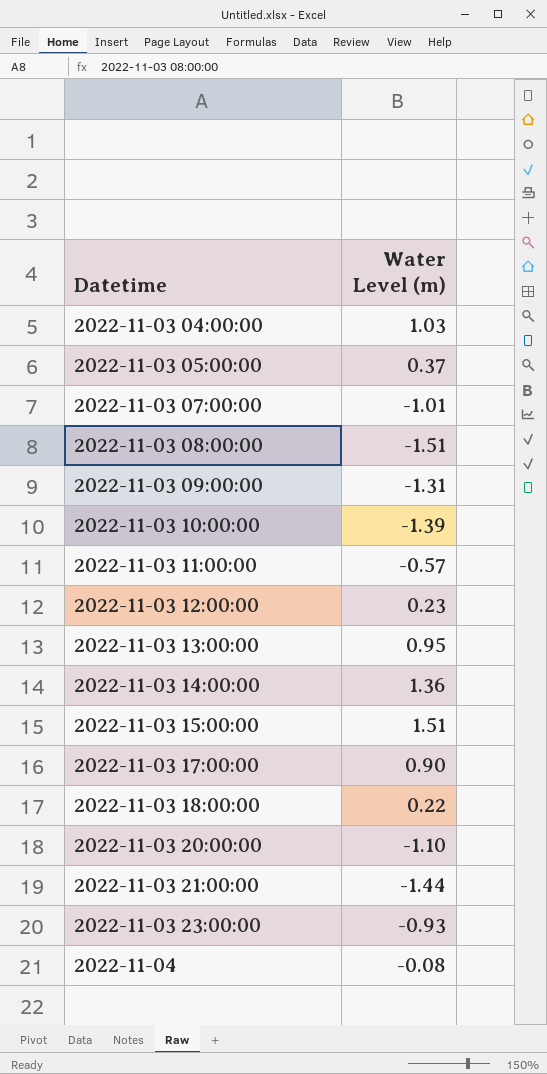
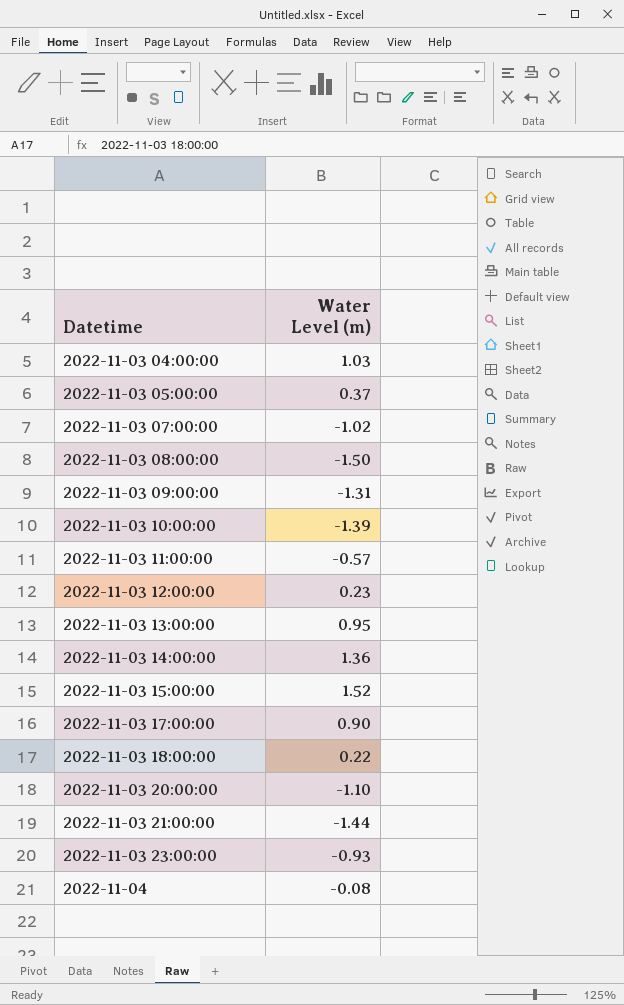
2022-11-03 07:00:00 | Water Level (m): -1.01 -> -1.02
2022-11-03 08:00:00 | Water Level (m): -1.51 -> -1.50
2022-11-03 15:00:00 | Water Level (m): 1.51 -> 1.52

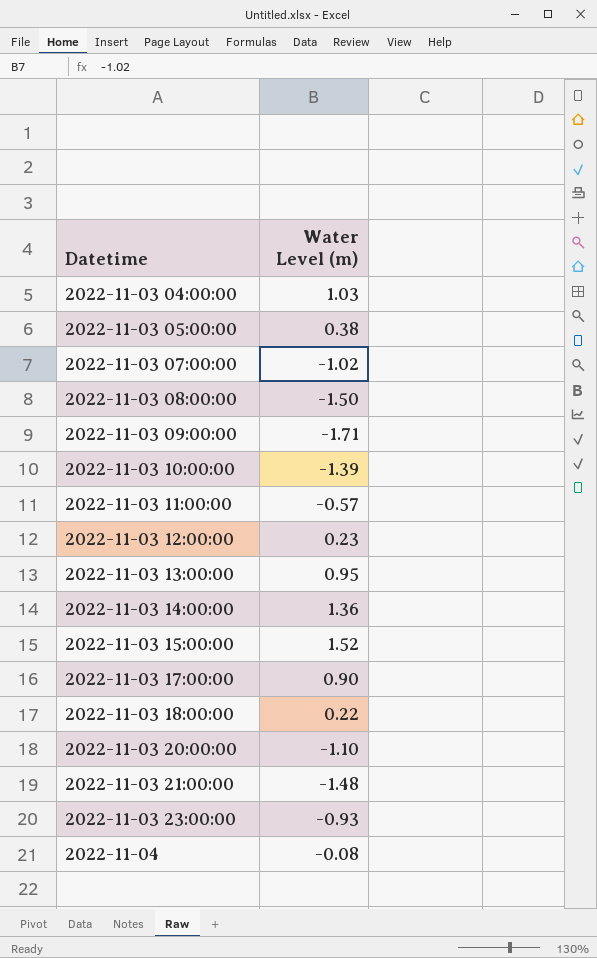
2022-11-03 05:00:00 | Water Level (m): 0.37 -> 0.38
2022-11-03 09:00:00 | Water Level (m): -1.31 -> -1.71
2022-11-03 21:00:00 | Water Level (m): -1.44 -> -1.48

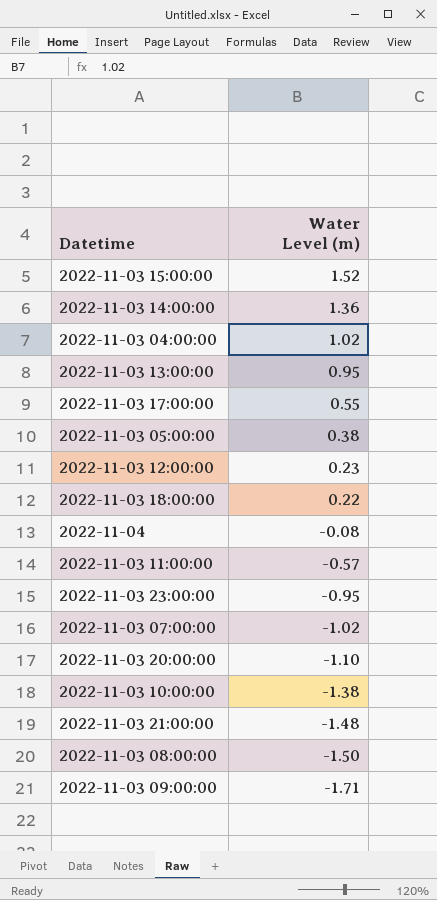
row order: Datetime ascending -> Water Level (m) descending
2022-11-03 04:00:00 | Water Level (m): 1.03 -> 1.02
2022-11-03 17:00:00 | Water Level (m): 0.90 -> 0.55
2022-11-03 23:00:00 | Water Level (m): -0.93 -> -0.95
2022-11-03 10:00:00 | Water Level (m): -1.39 -> -1.38

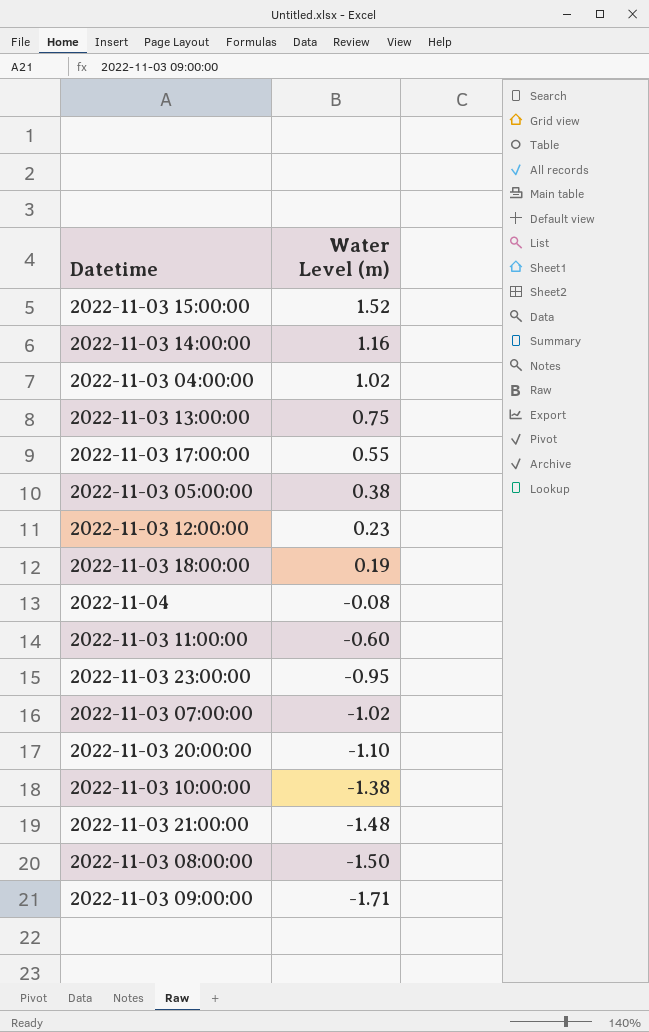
2022-11-03 14:00:00 | Water Level (m): 1.36 -> 1.16
2022-11-03 13:00:00 | Water Level (m): 0.95 -> 0.75
2022-11-03 18:00:00 | Water Level (m): 0.22 -> 0.19
2022-11-03 11:00:00 | Water Level (m): -0.57 -> -0.60

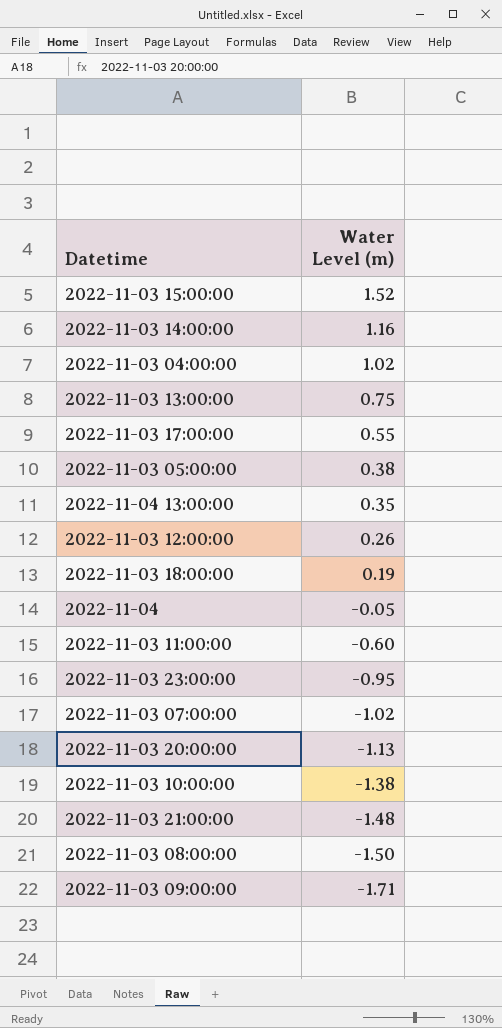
row 2022-11-04 13:00:00: none -> 0.35
2022-11-03 12:00:00 | Water Level (m): 0.23 -> 0.26
2022-11-04 | Water Level (m): -0.08 -> -0.05
2022-11-03 20:00:00 | Water Level (m): -1.10 -> -1.13

